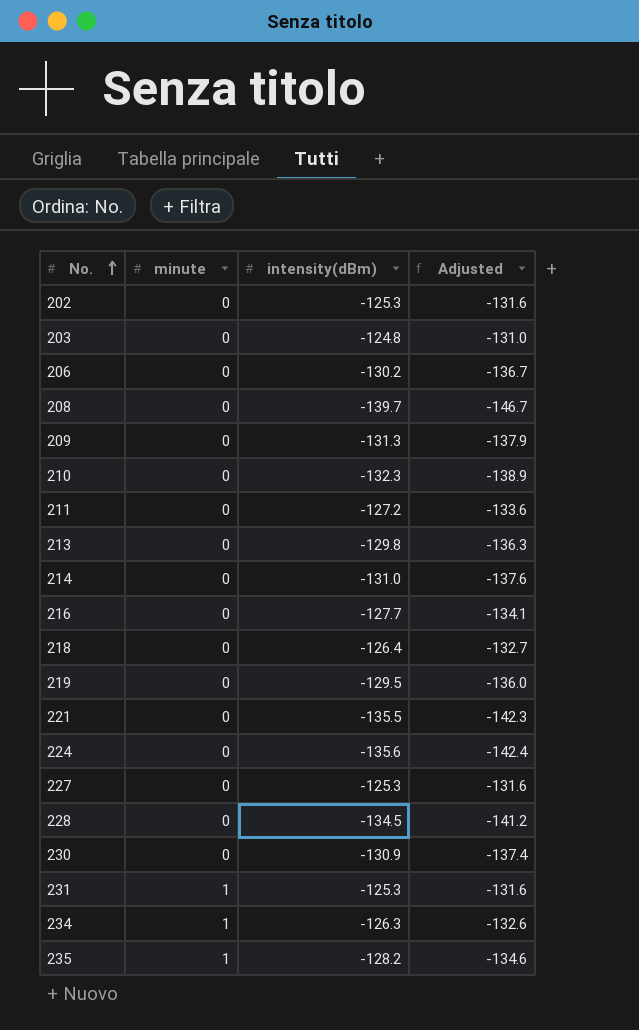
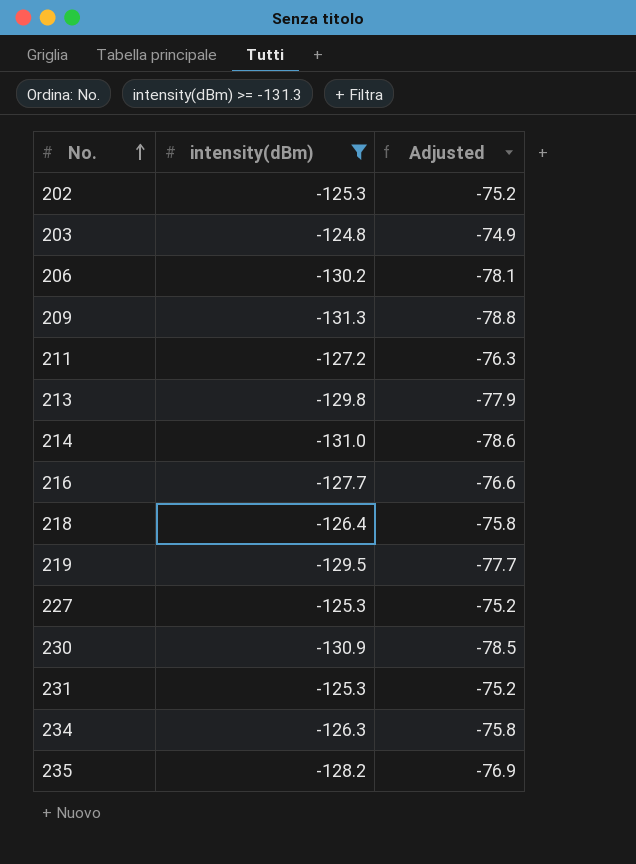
filter: none -> intensity(dBm) >= -131.3
column minute | position: 2 -> none
column Adjusted | formula: [intensity(dBm)] * 1.05 -> [intensity(dBm)] * 0.6

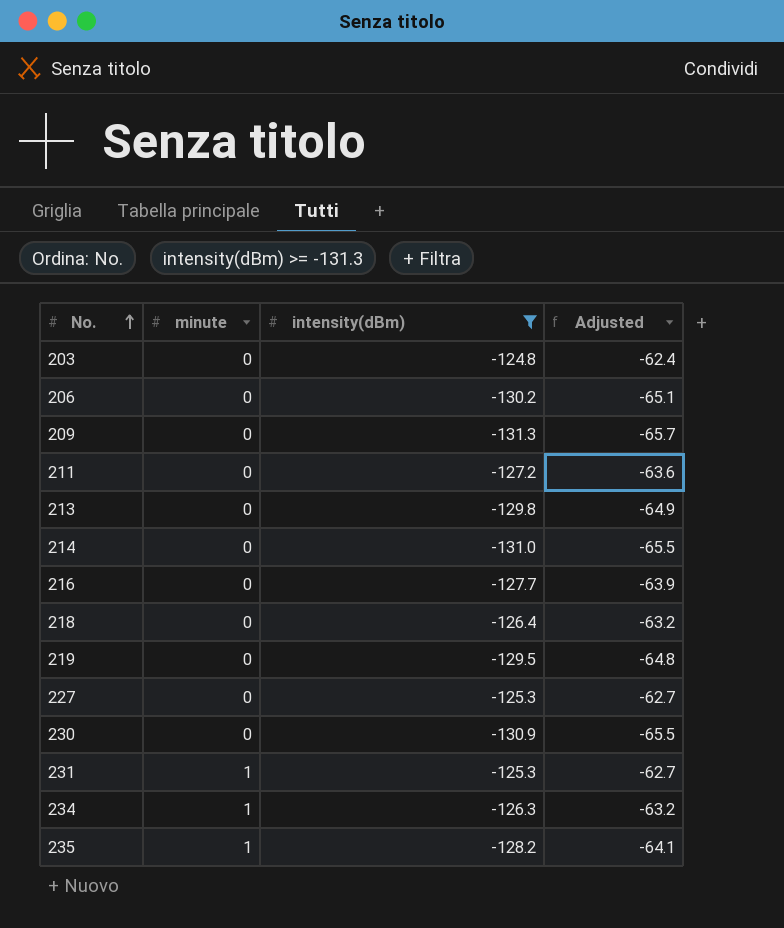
column minute | position: none -> 2
column Adjusted | formula: [intensity(dBm)] * 0.6 -> [intensity(dBm)] * 0.5
row 202: -125.3 | -75.2 -> none

